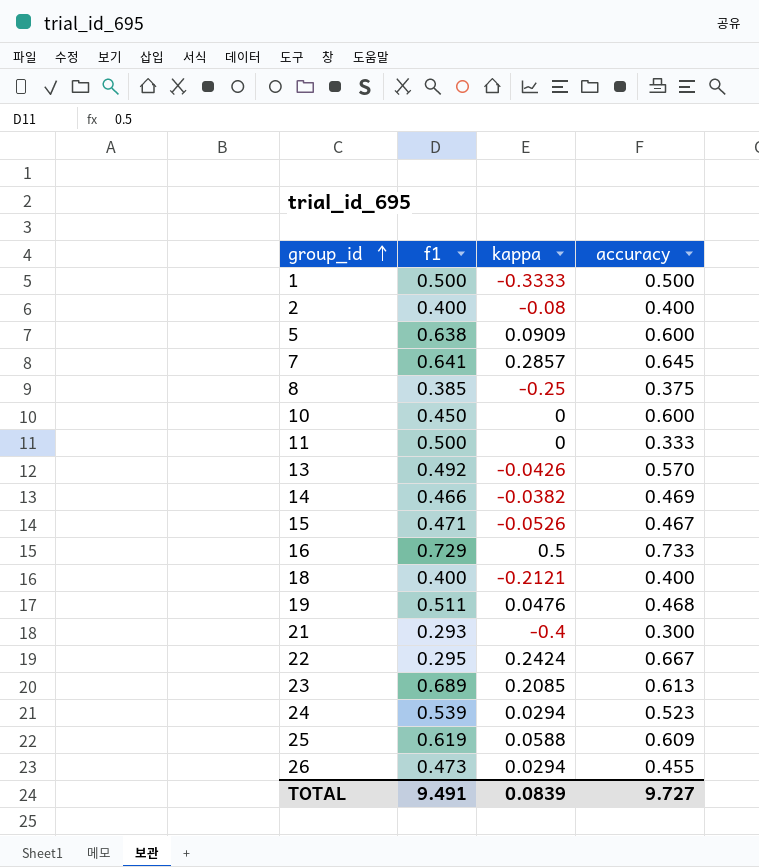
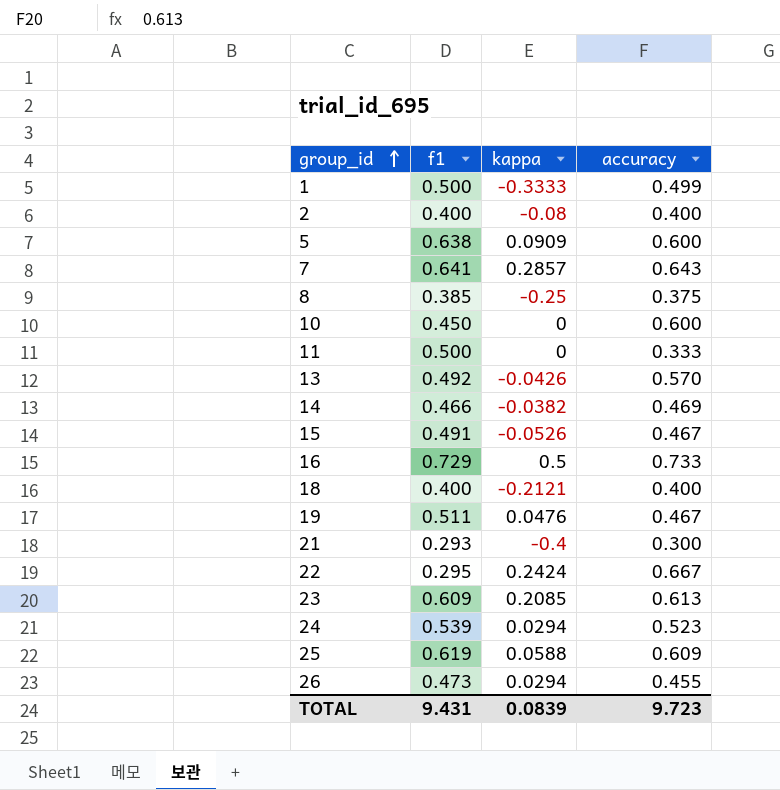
1 | accuracy: 0.500 -> 0.499
7 | accuracy: 0.645 -> 0.643
15 | f1: 0.471 -> 0.491
19 | accuracy: 0.468 -> 0.467
23 | f1: 0.689 -> 0.609
TOTAL | f1: 9.491 -> 9.431
TOTAL | accuracy: 9.727 -> 9.723

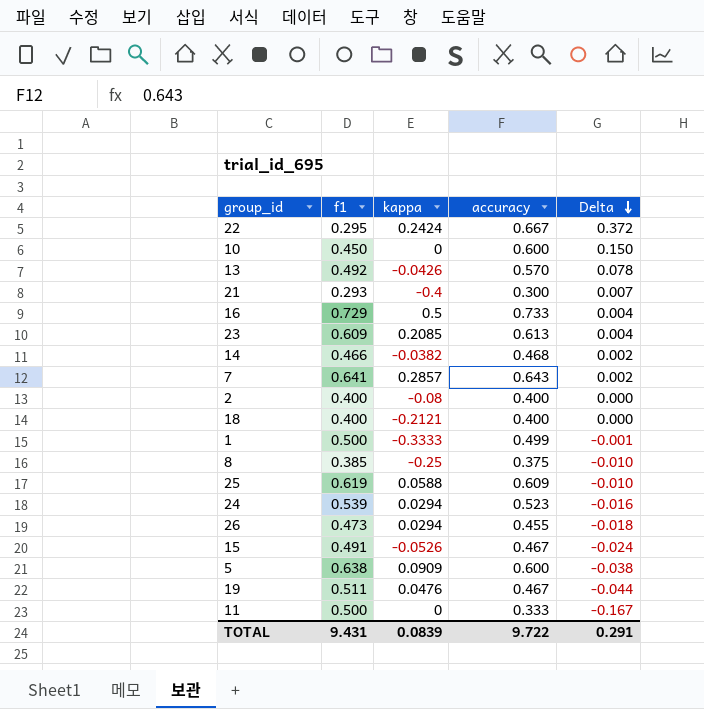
row order: group_id ascending -> Delta descending
column Delta | formula: none -> [accuracy] - [f1]
14 | accuracy: 0.469 -> 0.468
TOTAL | accuracy: 9.723 -> 9.722

